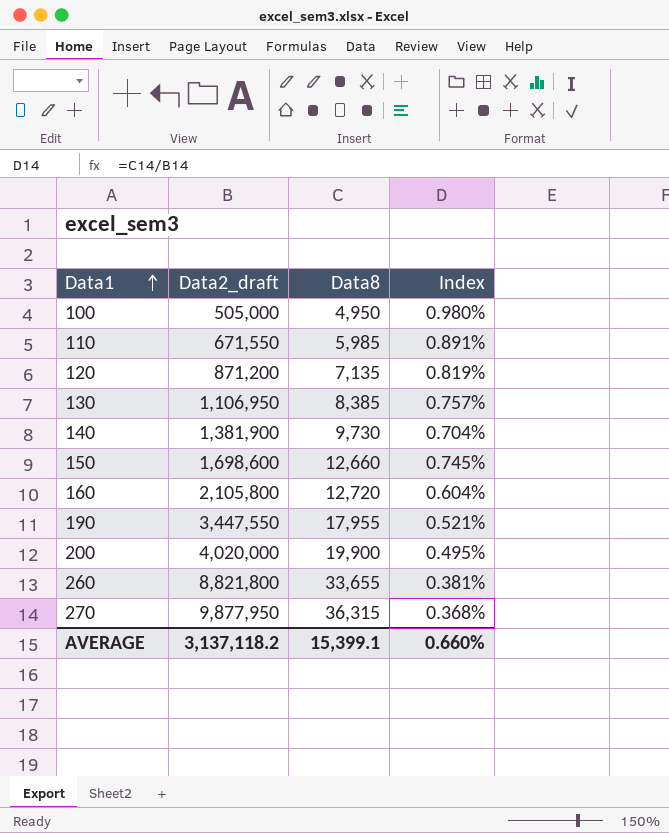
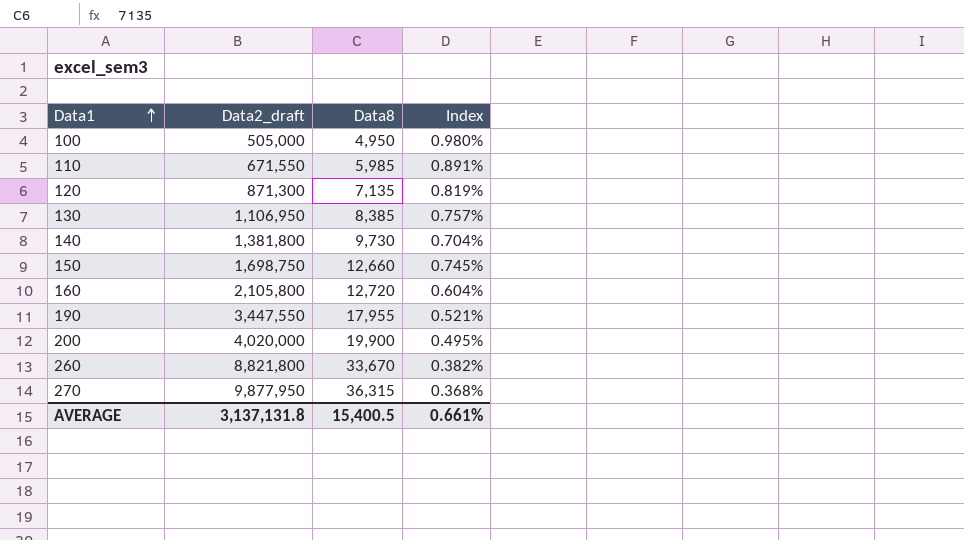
120 | Data2_draft: 871,200 -> 871,300
140 | Data2_draft: 1,381,900 -> 1,381,800
150 | Data2_draft: 1,698,600 -> 1,698,750
260 | Data8: 33,655 -> 33,670
260 | Index: 0.381% -> 0.382%
AVERAGE | Data2_draft: 3,137,118.2 -> 3,137,131.8
AVERAGE | Data8: 15,399.1 -> 15,400.5
AVERAGE | Index: 0.660% -> 0.661%

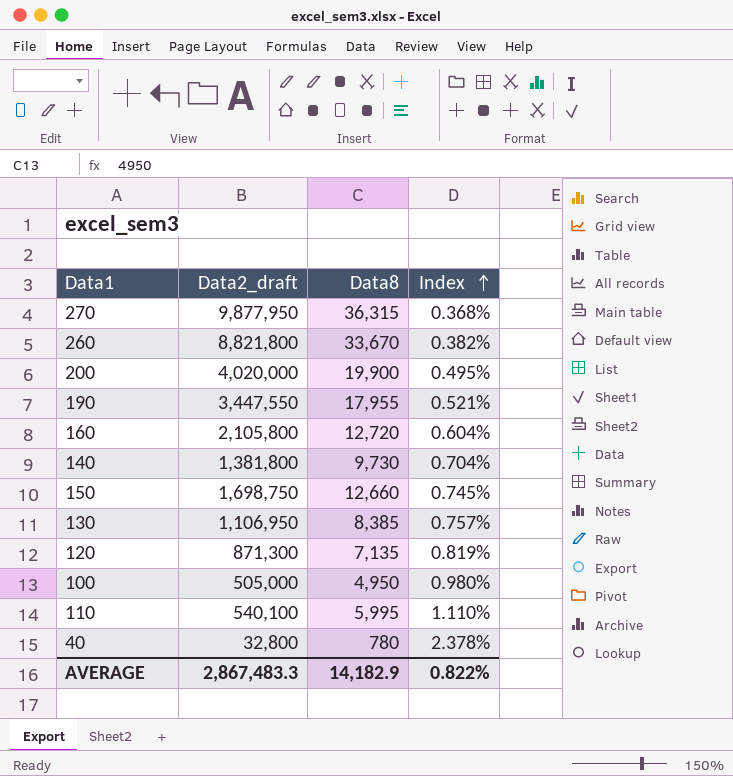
row order: Data1 ascending -> Index ascending
110 | Data2_draft: 671,550 -> 540,100
110 | Data8: 5,985 -> 5,995
110 | Index: 0.891% -> 1.110%
row 40: none -> 32,800 | 780 | 2.378%
AVERAGE | Data2_draft: 3,137,131.8 -> 2,867,483.3
AVERAGE | Data8: 15,400.5 -> 14,182.9
AVERAGE | Index: 0.661% -> 0.822%

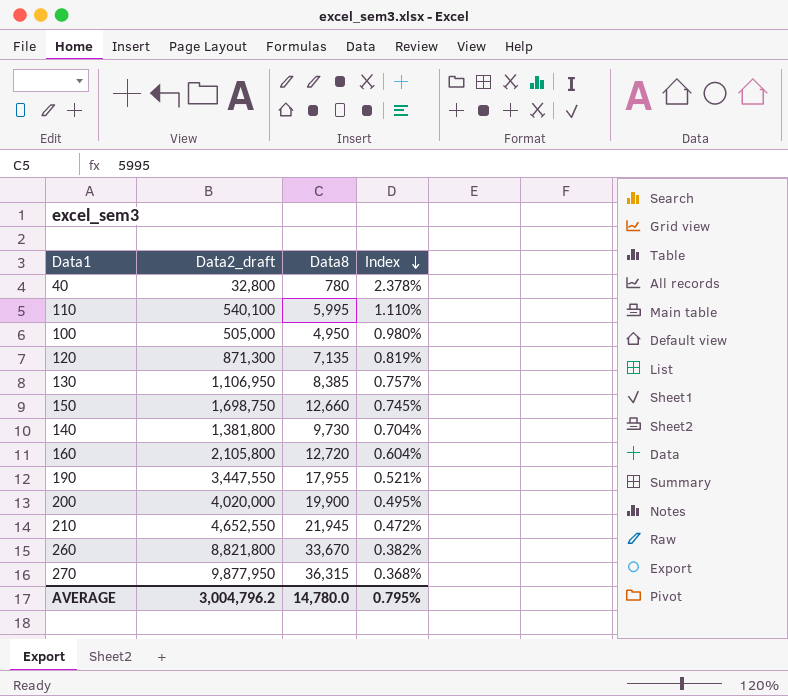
row order: Index ascending -> Index descending
row 210: none -> 4,652,550 | 21,945 | 0.472%
AVERAGE | Data2_draft: 2,867,483.3 -> 3,004,796.2
AVERAGE | Data8: 14,182.9 -> 14,780.0
AVERAGE | Index: 0.822% -> 0.795%

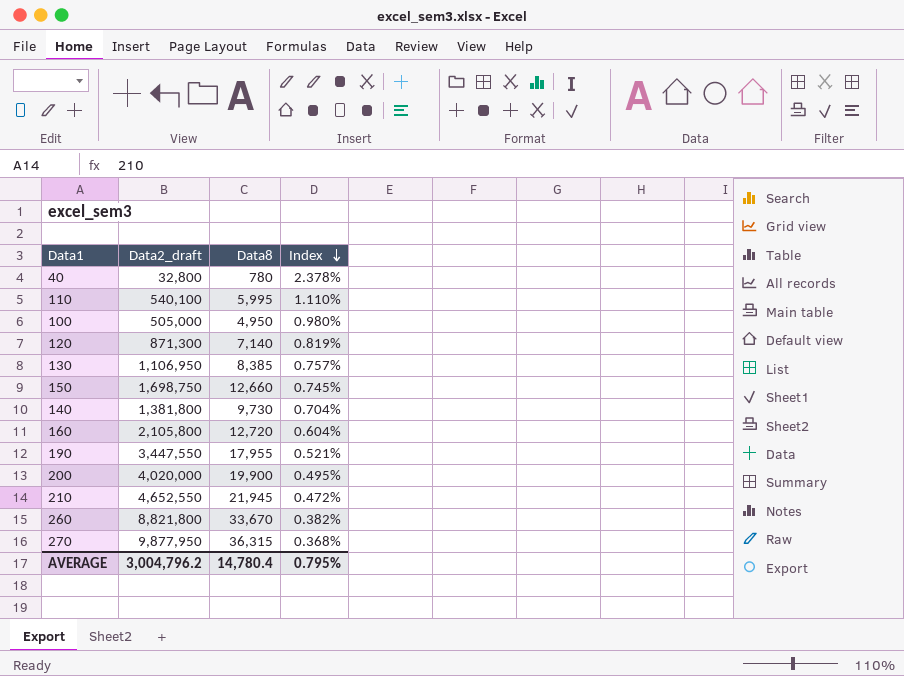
120 | Data8: 7,135 -> 7,140
AVERAGE | Data8: 14,780.0 -> 14,780.4

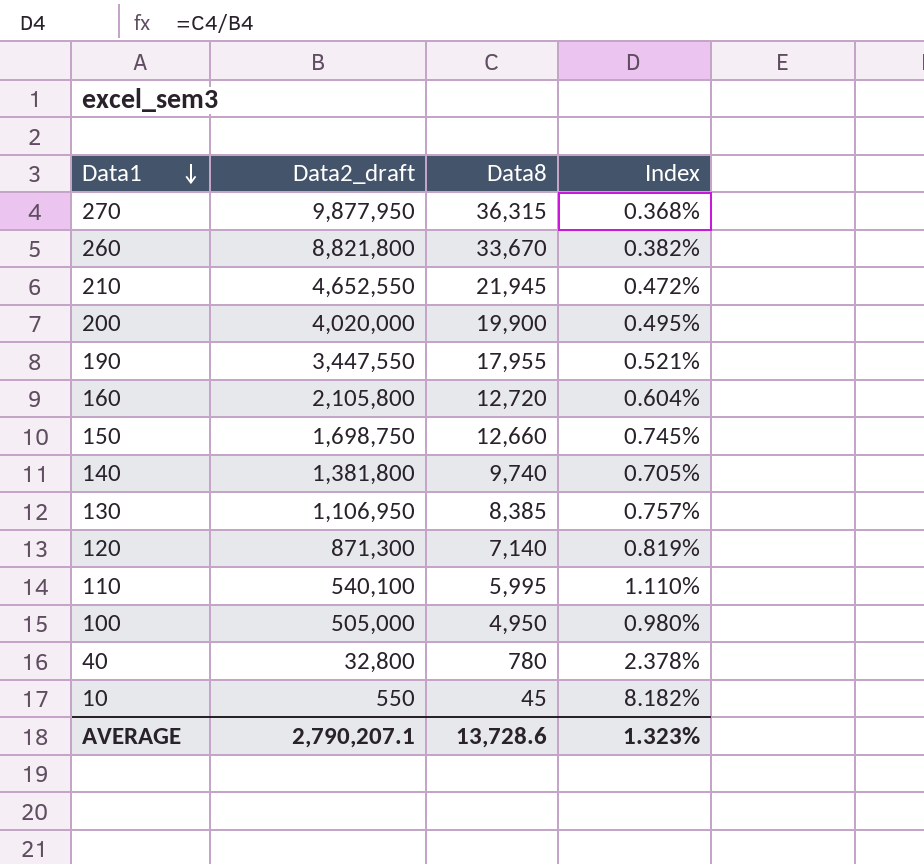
row order: Index descending -> Data1 descending
140 | Data8: 9,730 -> 9,740
140 | Index: 0.704% -> 0.705%
row 10: none -> 550 | 45 | 8.182%
AVERAGE | Data2_draft: 3,004,796.2 -> 2,790,207.1
AVERAGE | Data8: 14,780.4 -> 13,728.6
AVERAGE | Index: 0.795% -> 1.323%

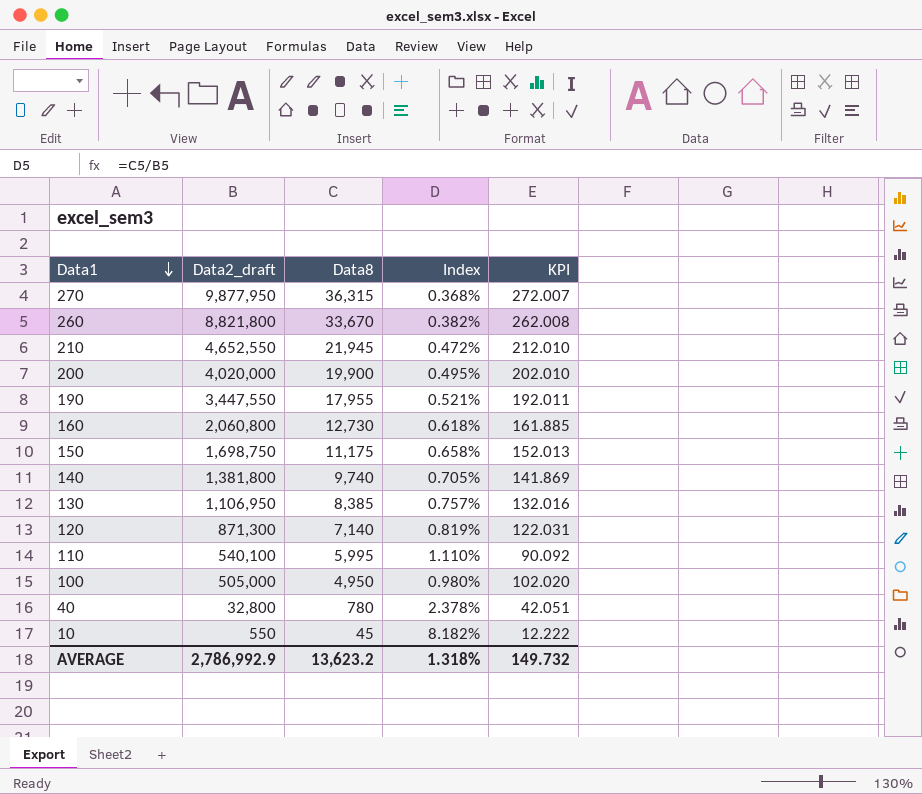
column KPI | formula: none -> [Data2_draft] / [Data8]
160 | Data2_draft: 2,105,800 -> 2,060,800
160 | Data8: 12,720 -> 12,730
160 | Index: 0.604% -> 0.618%
150 | Data8: 12,660 -> 11,175
150 | Index: 0.745% -> 0.658%
AVERAGE | Data2_draft: 2,790,207.1 -> 2,786,992.9
AVERAGE | Data8: 13,728.6 -> 13,623.2
AVERAGE | Index: 1.323% -> 1.318%

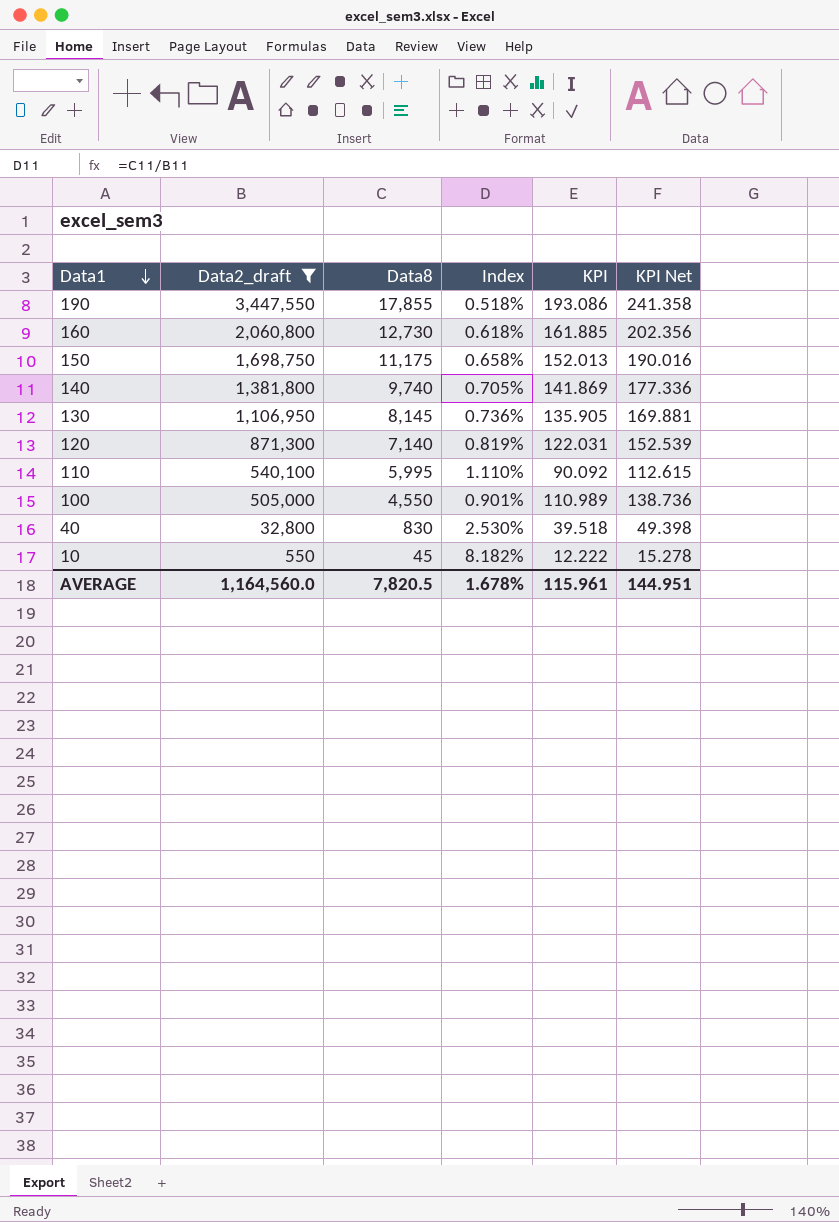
filter: none -> Data2_draft <= 3,447,550
column KPI Net | formula: none -> [KPI] * 1.25
190 | Data8: 17,955 -> 17,855
190 | Index: 0.521% -> 0.518%
190 | KPI: 192.011 -> 193.086
130 | Data8: 8,385 -> 8,145
130 | Index: 0.757% -> 0.736%
130 | KPI: 132.016 -> 135.905
100 | Data8: 4,950 -> 4,550
100 | Index: 0.980% -> 0.901%
100 | KPI: 102.020 -> 110.989
40 | Data8: 780 -> 830
40 | Index: 2.378% -> 2.530%
40 | KPI: 42.051 -> 39.518
AVERAGE | Data2_draft: 2,786,992.9 -> 1,164,560.0
AVERAGE | Data8: 13,623.2 -> 7,820.5
AVERAGE | Index: 1.318% -> 1.678%
AVERAGE | KPI: 149.732 -> 115.961

